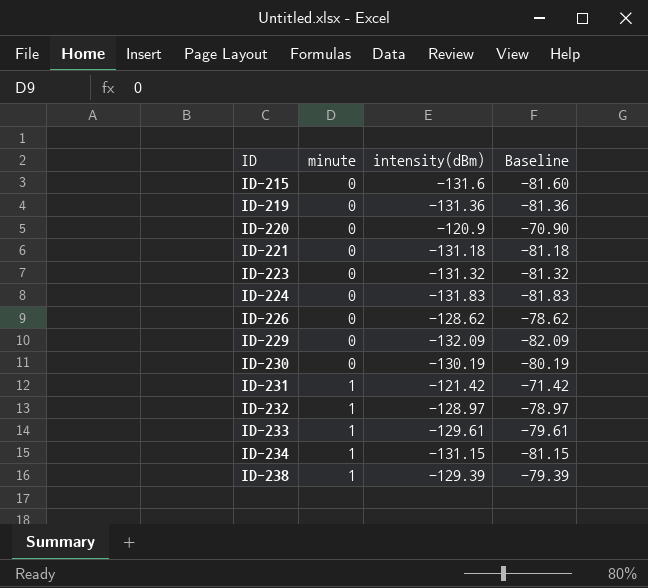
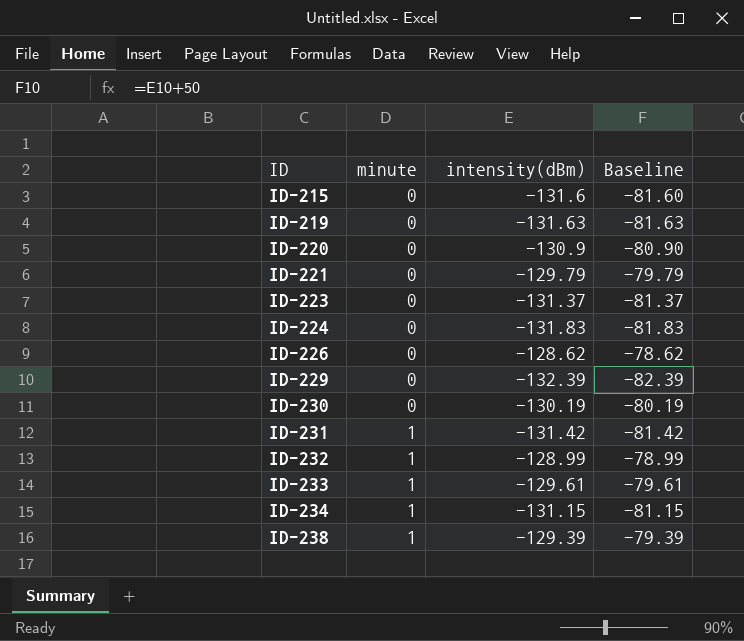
ID-219 | intensity(dBm): -131.36 -> -131.63
ID-219 | Baseline: -81.36 -> -81.63
ID-220 | intensity(dBm): -120.9 -> -130.9
ID-220 | Baseline: -70.90 -> -80.90
ID-221 | intensity(dBm): -131.18 -> -129.79
ID-221 | Baseline: -81.18 -> -79.79
ID-223 | intensity(dBm): -131.32 -> -131.37
ID-223 | Baseline: -81.32 -> -81.37
ID-229 | intensity(dBm): -132.09 -> -132.39
ID-229 | Baseline: -82.09 -> -82.39
ID-231 | intensity(dBm): -121.42 -> -131.42
ID-231 | Baseline: -71.42 -> -81.42
ID-232 | intensity(dBm): -128.97 -> -128.99
ID-232 | Baseline: -78.97 -> -78.99

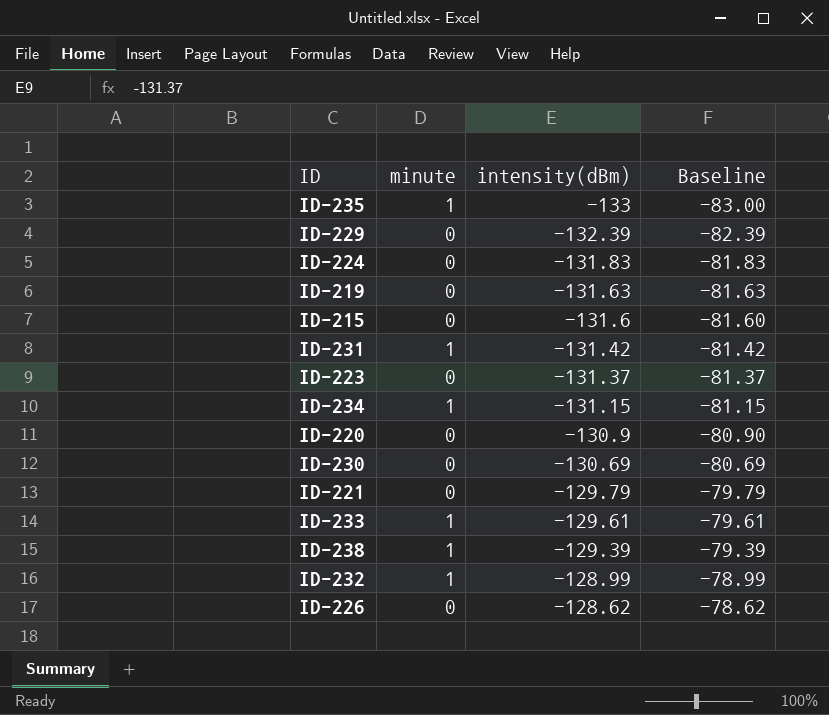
row order: ID ascending -> intensity(dBm) ascending
row ID-235: none -> 1 | -133 | -83.00
ID-230 | intensity(dBm): -130.19 -> -130.69
ID-230 | Baseline: -80.19 -> -80.69

